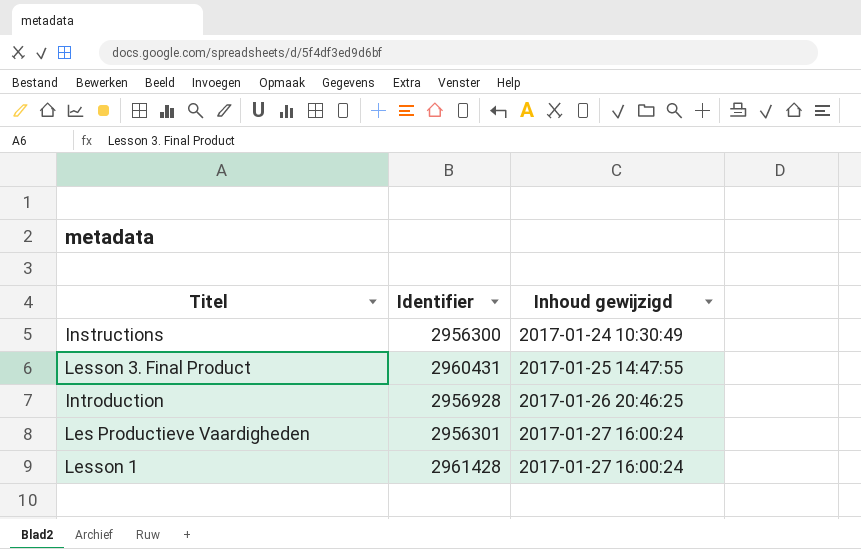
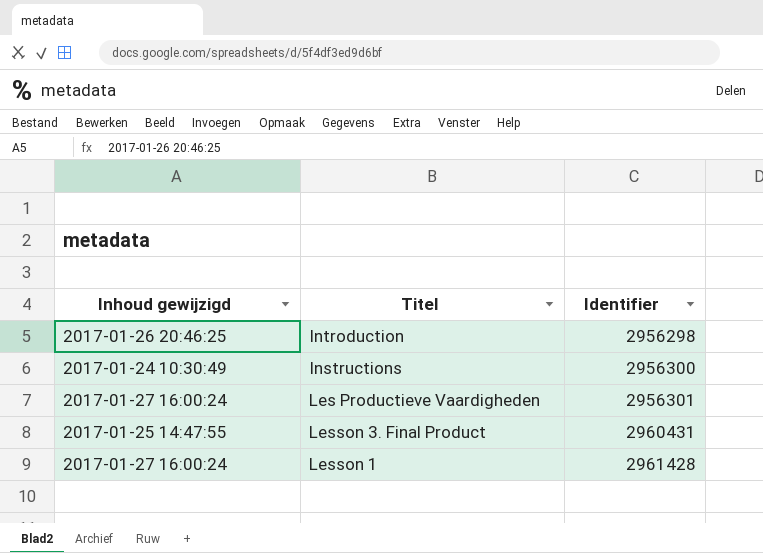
row order: Inhoud gewijzigd ascending -> Identifier ascending
column Inhoud gewijzigd | position: 3 -> 1
Introduction | Identifier: 2956928 -> 2956298

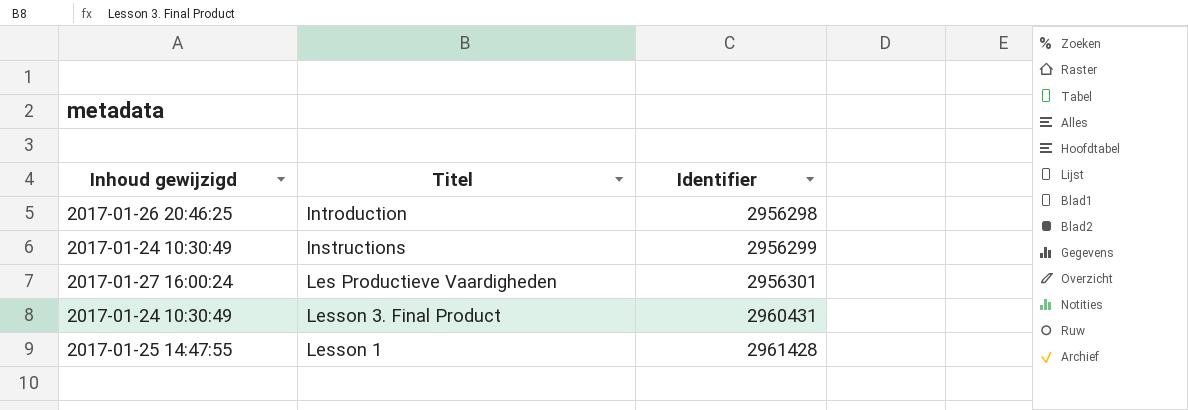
Instructions | Identifier: 2956300 -> 2956299
Lesson 3. Final Product | Inhoud gewijzigd: 2017-01-25 14:47:55 -> 2017-01-24 10:30:49
Lesson 1 | Inhoud gewijzigd: 2017-01-27 16:00:24 -> 2017-01-25 14:47:55

